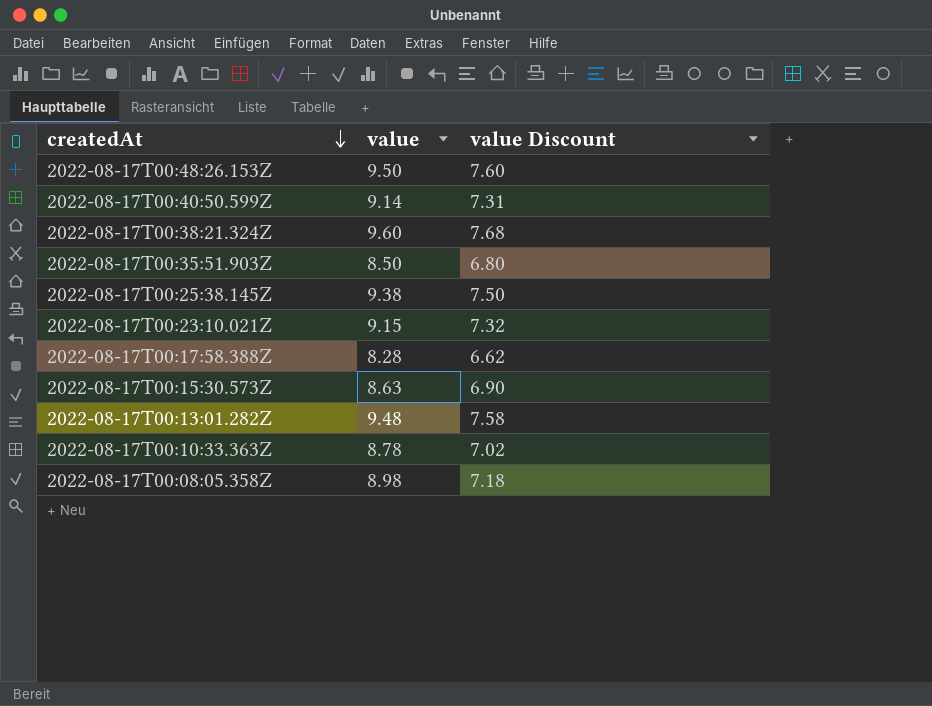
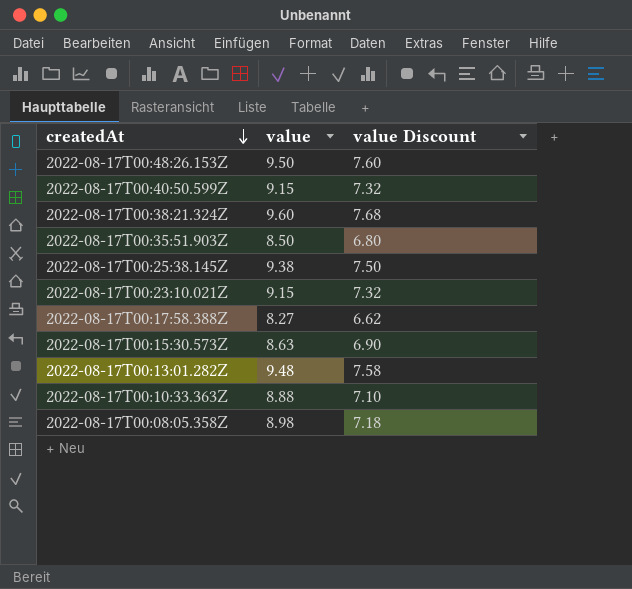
2022-08-17T00:40:50.599Z | value: 9.14 -> 9.15
2022-08-17T00:40:50.599Z | value Discount: 7.31 -> 7.32
2022-08-17T00:17:58.388Z | value: 8.28 -> 8.27
2022-08-17T00:10:33.363Z | value: 8.78 -> 8.88
2022-08-17T00:10:33.363Z | value Discount: 7.02 -> 7.10

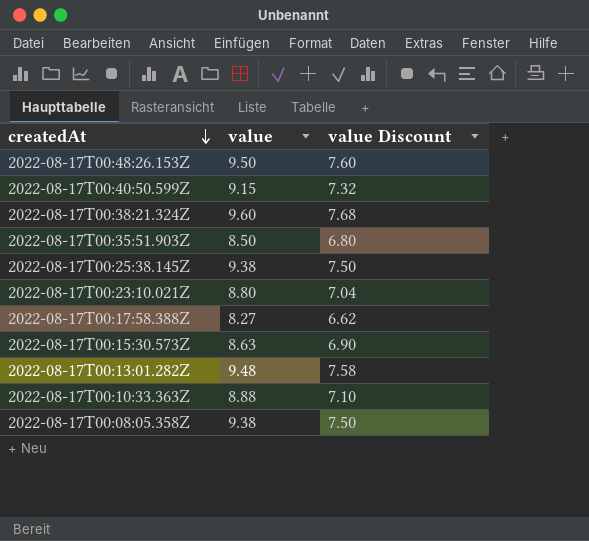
2022-08-17T00:23:10.021Z | value: 9.15 -> 8.80
2022-08-17T00:23:10.021Z | value Discount: 7.32 -> 7.04
2022-08-17T00:08:05.358Z | value: 8.98 -> 9.38
2022-08-17T00:08:05.358Z | value Discount: 7.18 -> 7.50

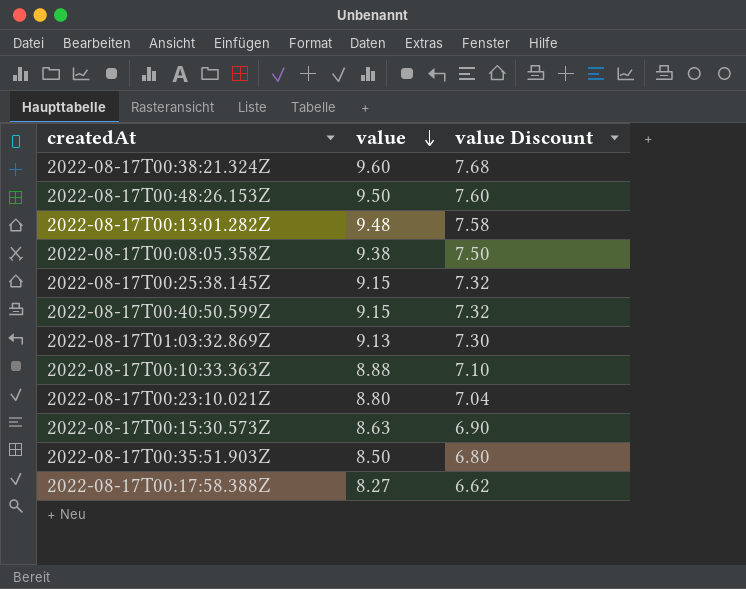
row order: createdAt descending -> value descending
2022-08-17T00:25:38.145Z | value: 9.38 -> 9.15
2022-08-17T00:25:38.145Z | value Discount: 7.50 -> 7.32
row 2022-08-17T01:03:32.869Z: none -> 9.13 | 7.30

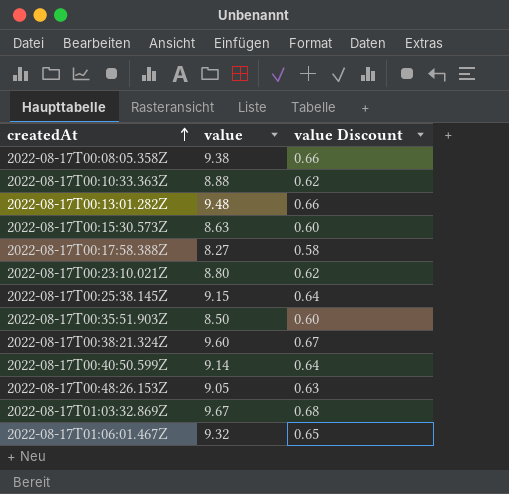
row order: value descending -> createdAt ascending
column value Discount | formula: [value] * 0.8 -> [value] * 0.07
2022-08-17T00:40:50.599Z | value: 9.15 -> 9.14
2022-08-17T00:48:26.153Z | value: 9.50 -> 9.05
2022-08-17T01:03:32.869Z | value: 9.13 -> 9.67
row 2022-08-17T01:06:01.467Z: none -> 9.32 | 0.65

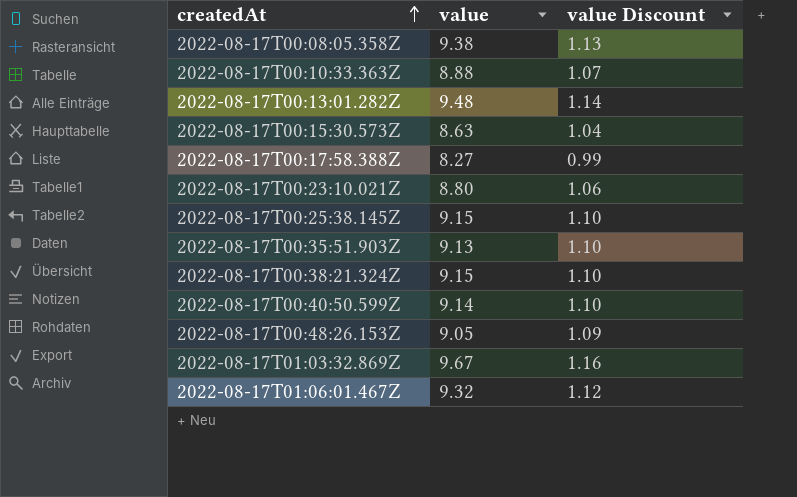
column value Discount | formula: [value] * 0.07 -> [value] * 0.12
2022-08-17T00:35:51.903Z | value: 8.50 -> 9.13
2022-08-17T00:38:21.324Z | value: 9.60 -> 9.15

